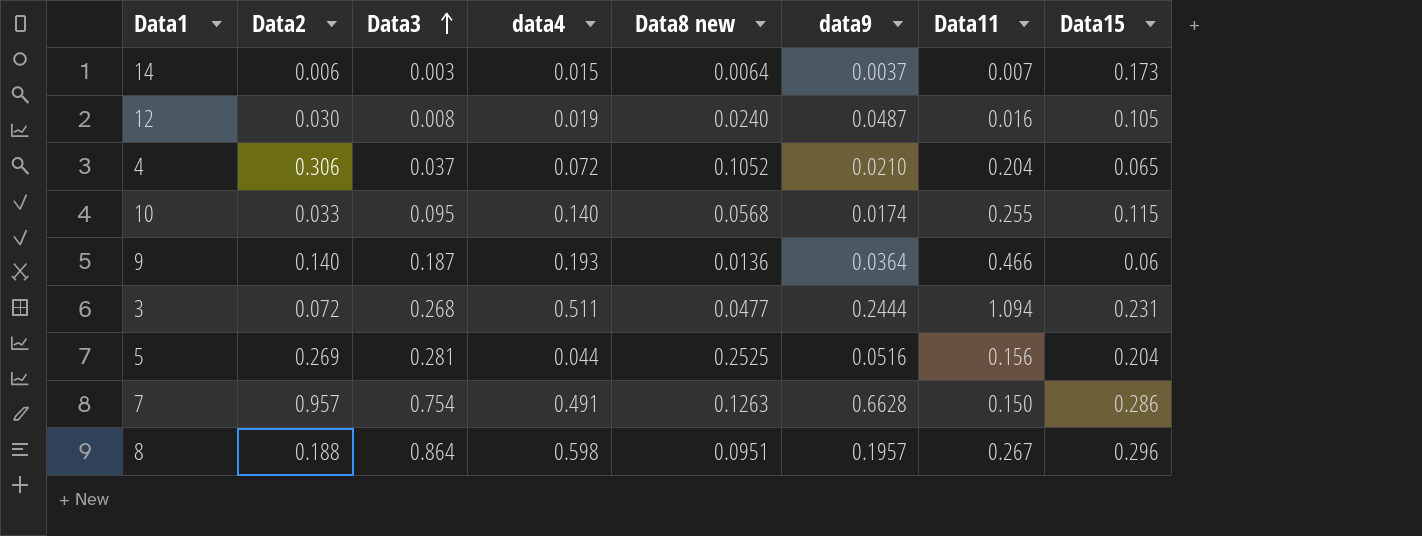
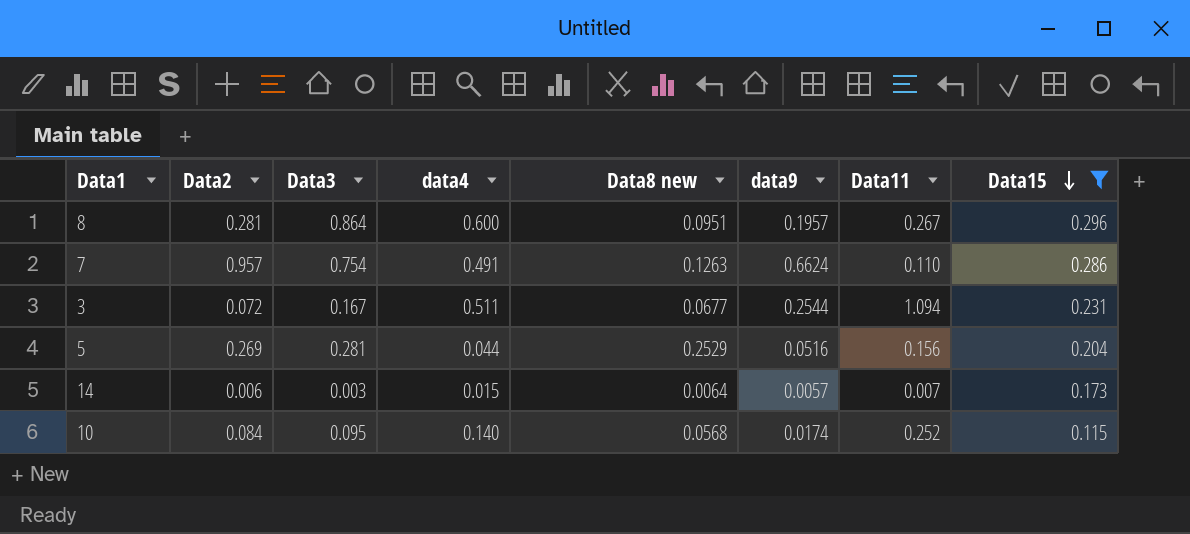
filter: none -> Data15 >= 0.115
row order: Data3 ascending -> Data15 descending
8 | Data2: 0.188 -> 0.281
8 | data4: 0.598 -> 0.600
7 | data9: 0.6628 -> 0.6624
7 | Data11: 0.150 -> 0.110
3 | Data3: 0.268 -> 0.167
3 | Data8 new: 0.0477 -> 0.0677
3 | data9: 0.2444 -> 0.2544
5 | Data8 new: 0.2525 -> 0.2529
14 | data9: 0.0037 -> 0.0057
10 | Data2: 0.033 -> 0.084
10 | Data11: 0.255 -> 0.252

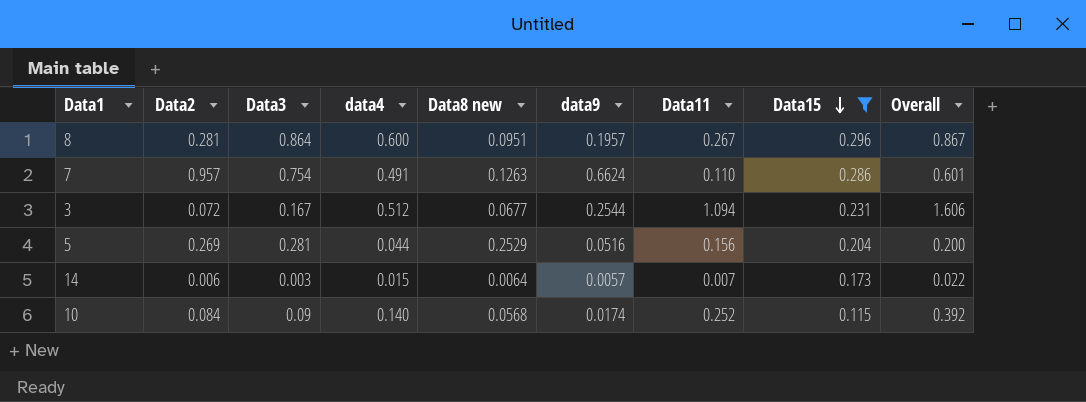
column Overall | formula: none -> [data4] + [Data11]
3 | data4: 0.511 -> 0.512
10 | Data3: 0.095 -> 0.09

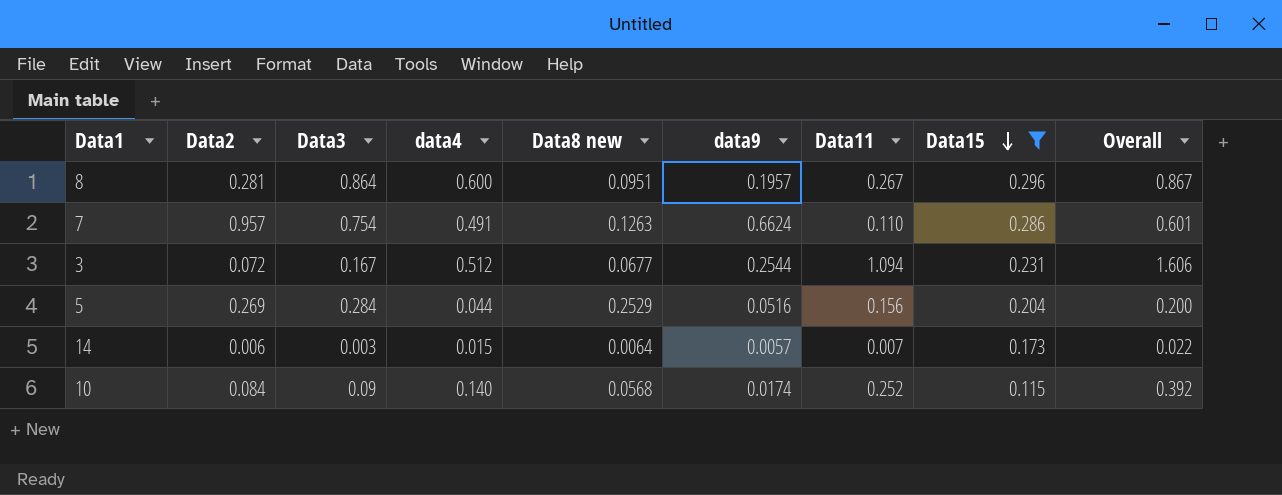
5 | Data3: 0.281 -> 0.284

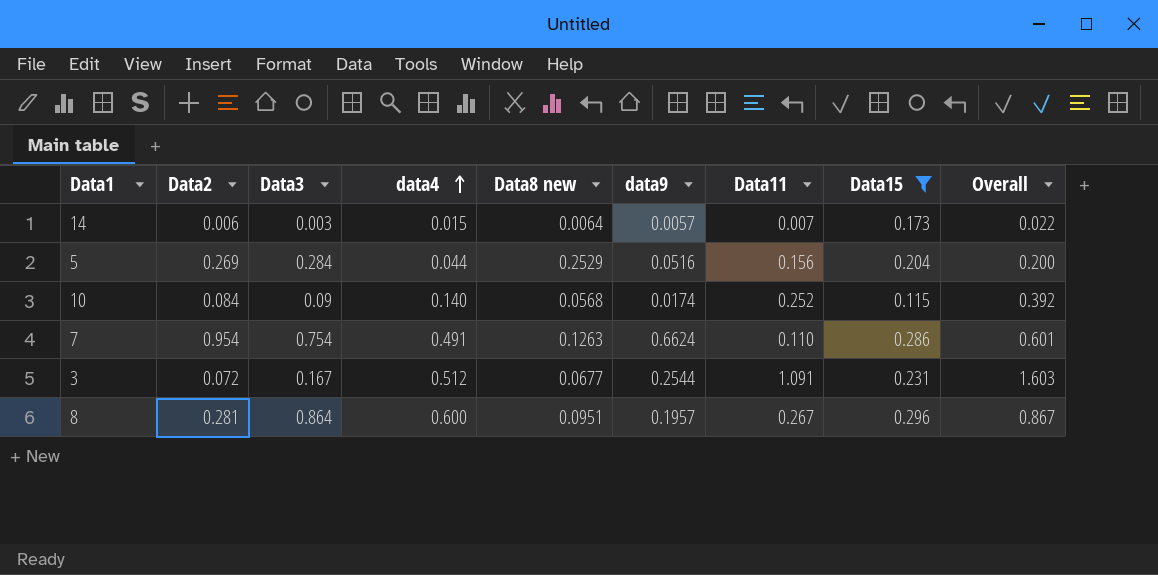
row order: Data15 descending -> data4 ascending
7 | Data2: 0.957 -> 0.954
3 | Data11: 1.094 -> 1.091
3 | Overall: 1.606 -> 1.603

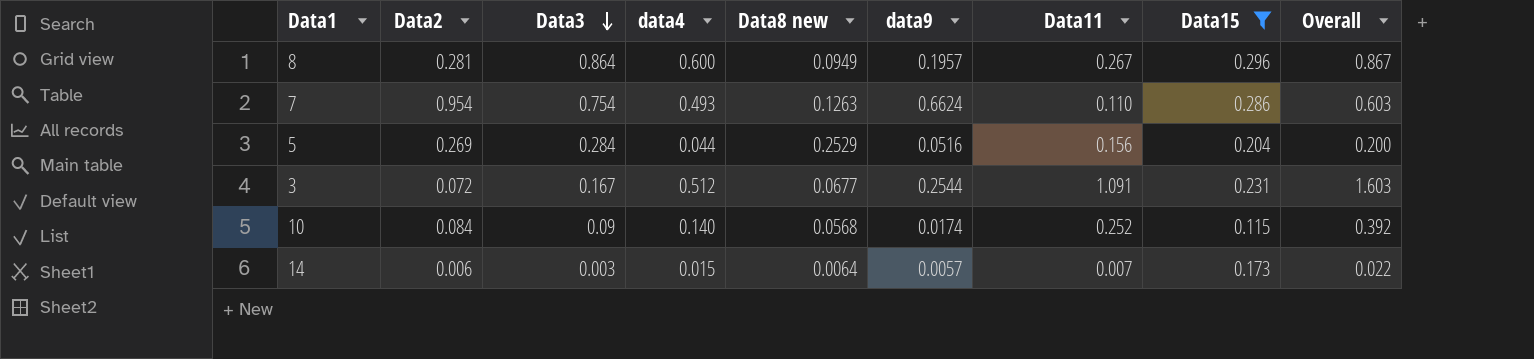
row order: data4 ascending -> Data3 descending
8 | Data8 new: 0.0951 -> 0.0949
7 | data4: 0.491 -> 0.493
7 | Overall: 0.601 -> 0.603

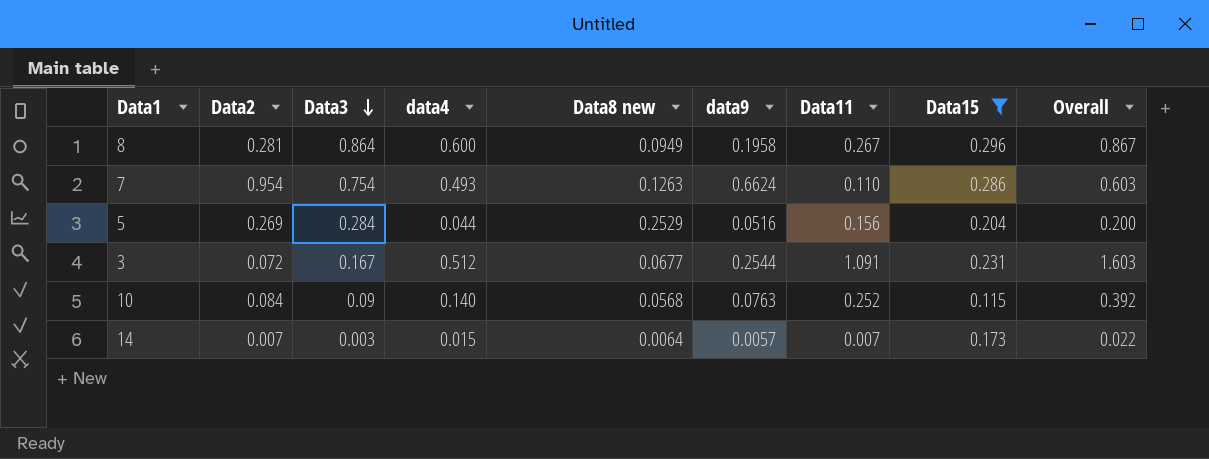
8 | data9: 0.1957 -> 0.1958
10 | data9: 0.0174 -> 0.0763
14 | Data2: 0.006 -> 0.007

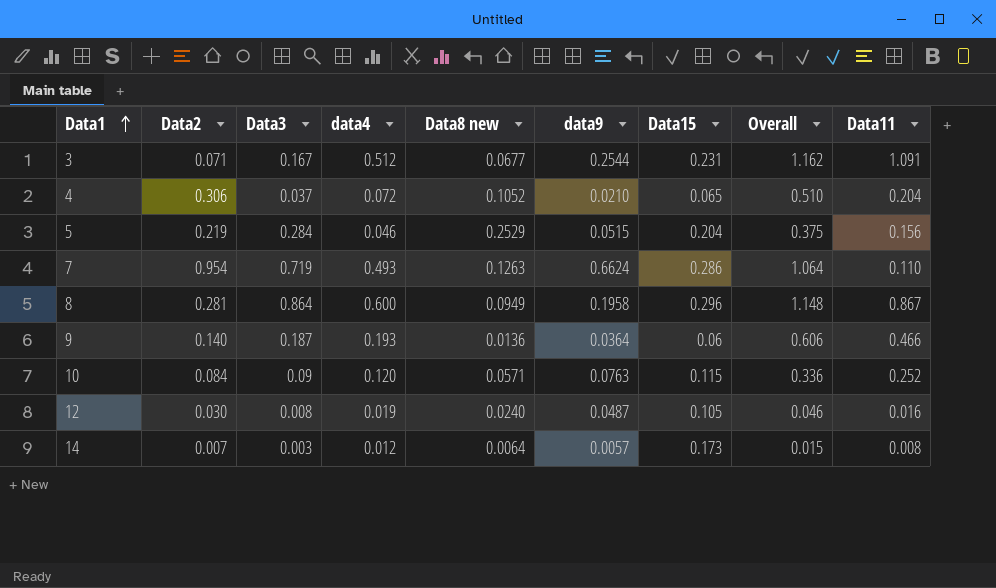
filter: Data15 >= 0.115 -> none
row order: Data3 descending -> Data1 ascending
column Overall | formula: [data4] + [Data11] -> [Data2] + [Data11]
column Data11 | position: 7 -> 9
3 | Data2: 0.072 -> 0.071
5 | Data2: 0.269 -> 0.219
5 | data4: 0.044 -> 0.046
5 | data9: 0.0516 -> 0.0515
7 | Data3: 0.754 -> 0.719
8 | Data11: 0.267 -> 0.867
10 | data4: 0.140 -> 0.120
10 | Data8 new: 0.0568 -> 0.0571
14 | data4: 0.015 -> 0.012
14 | Data11: 0.007 -> 0.008

